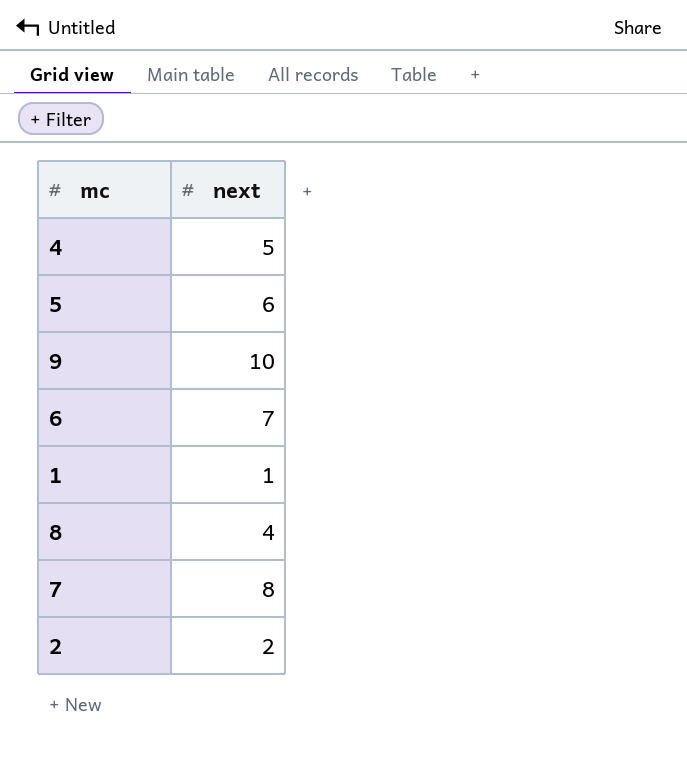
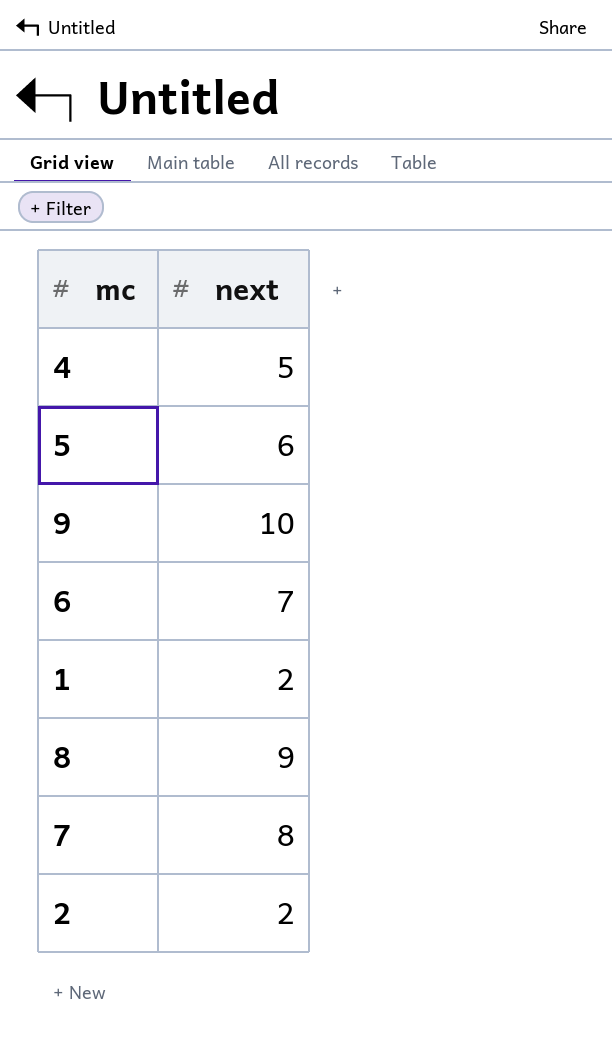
1 | next: 1 -> 2
8 | next: 4 -> 9

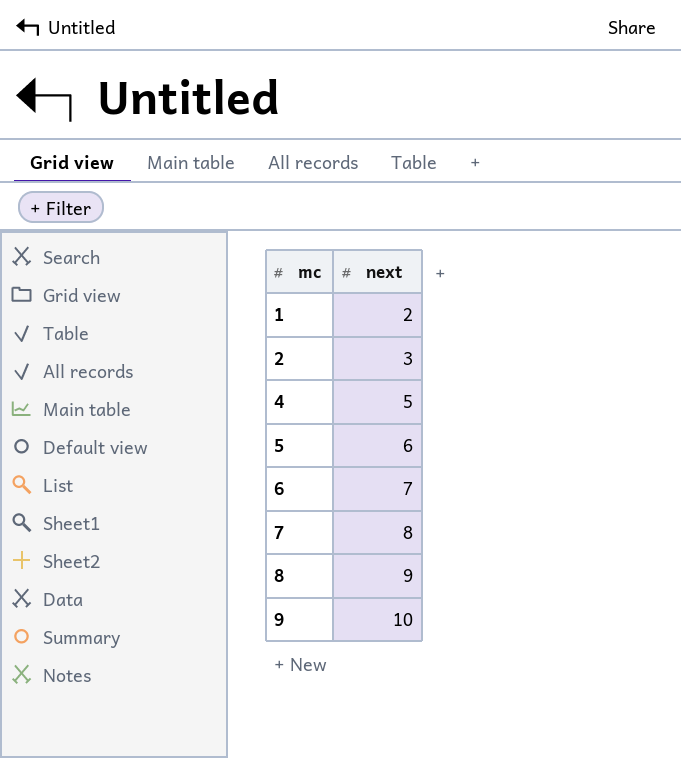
row order: none -> mc ascending
2 | next: 2 -> 3

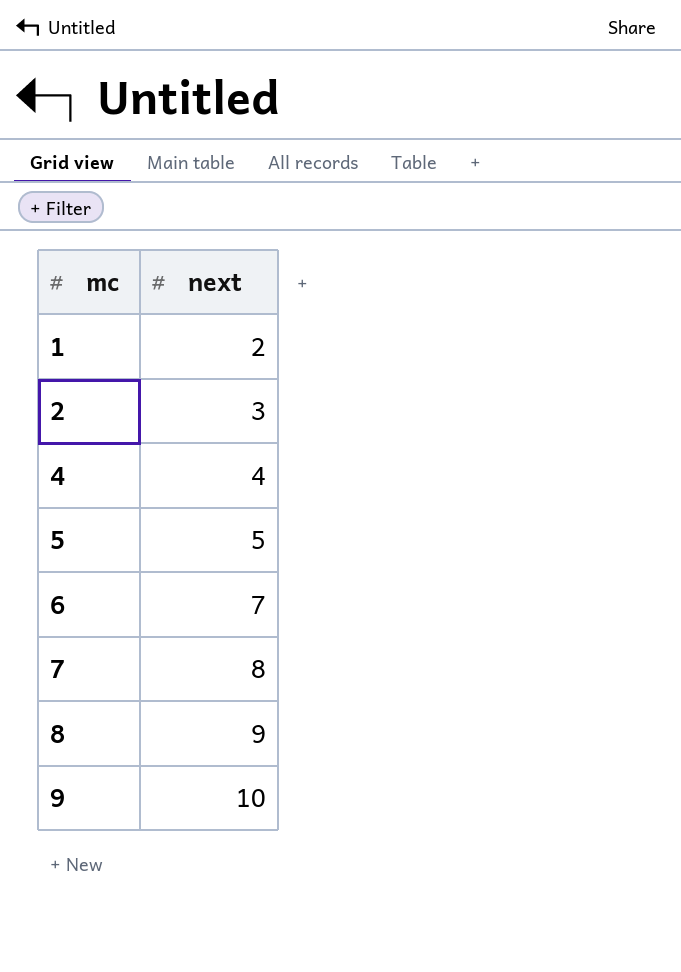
4 | next: 5 -> 4
5 | next: 6 -> 5

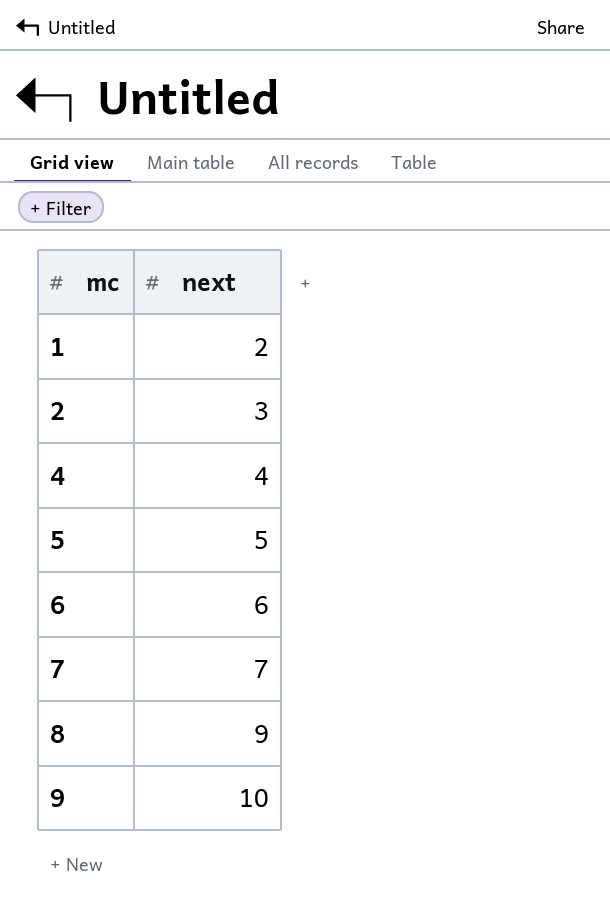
6 | next: 7 -> 6
7 | next: 8 -> 7

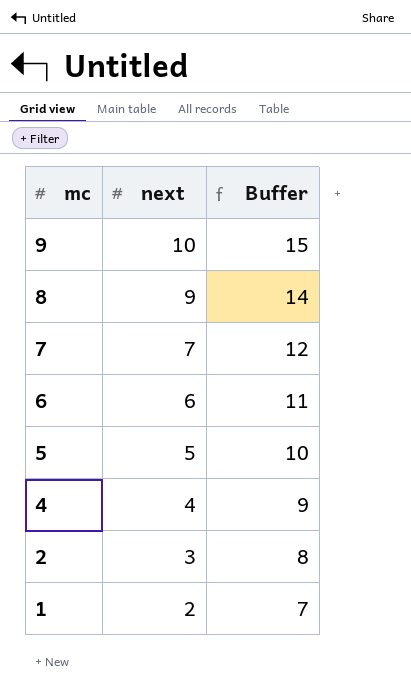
row order: mc ascending -> mc descending
column Buffer | formula: none -> [next] + 5

